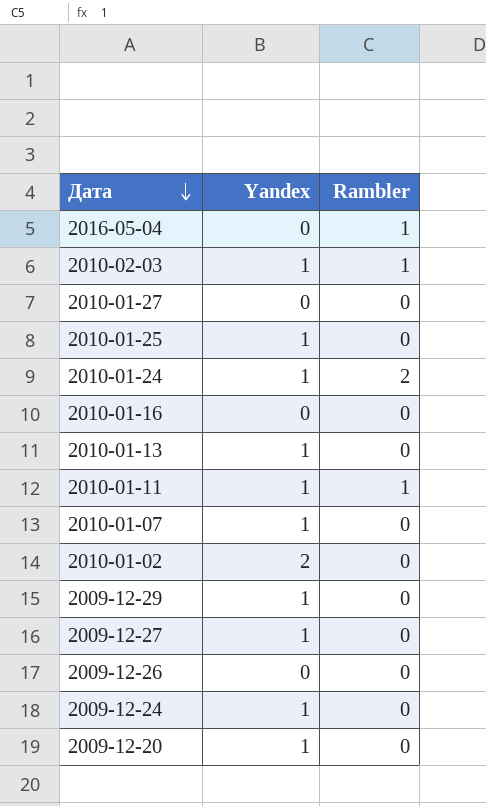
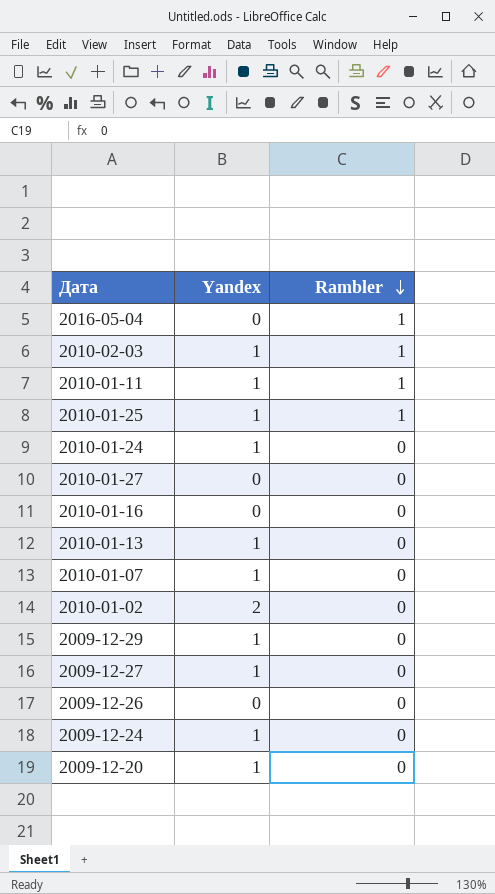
row order: Дата descending -> Rambler descending
2010-01-25 | Rambler: 0 -> 1
2010-01-24 | Rambler: 2 -> 0

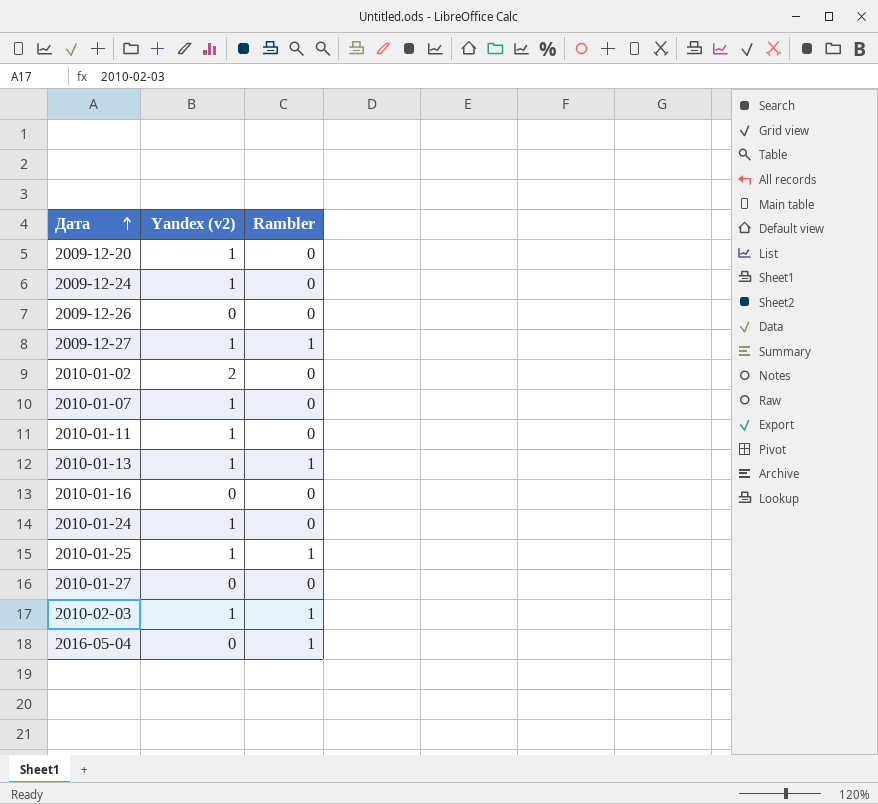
row order: Rambler descending -> Дата ascending
column name: Yandex -> Yandex (v2)
row 2009-12-29: 1 | 0 -> none
2009-12-27 | Rambler: 0 -> 1
2010-01-11 | Rambler: 1 -> 0
2010-01-13 | Rambler: 0 -> 1

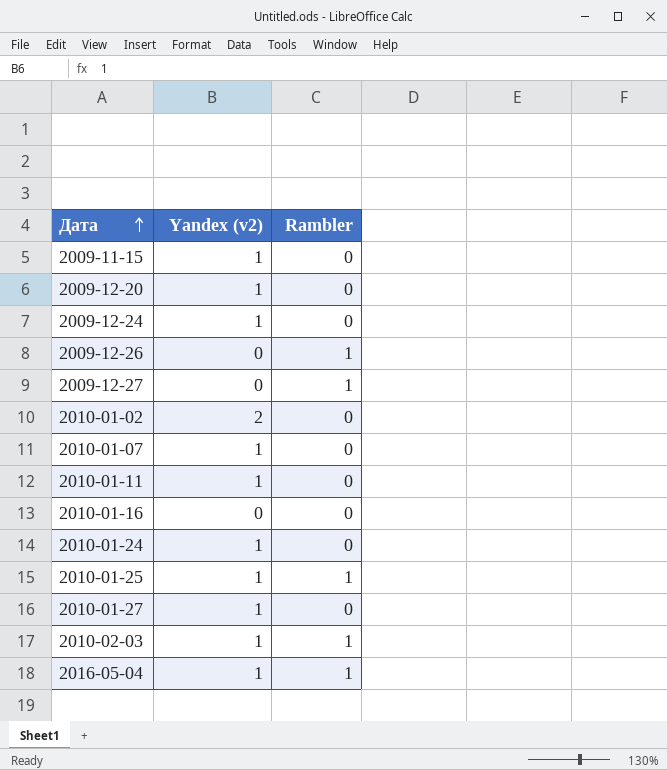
row 2010-01-13: 1 | 1 -> none
row 2009-11-15: none -> 1 | 0
2009-12-26 | Rambler: 0 -> 1
2009-12-27 | Yandex (v2): 1 -> 0
2010-01-27 | Yandex (v2): 0 -> 1
2016-05-04 | Yandex (v2): 0 -> 1

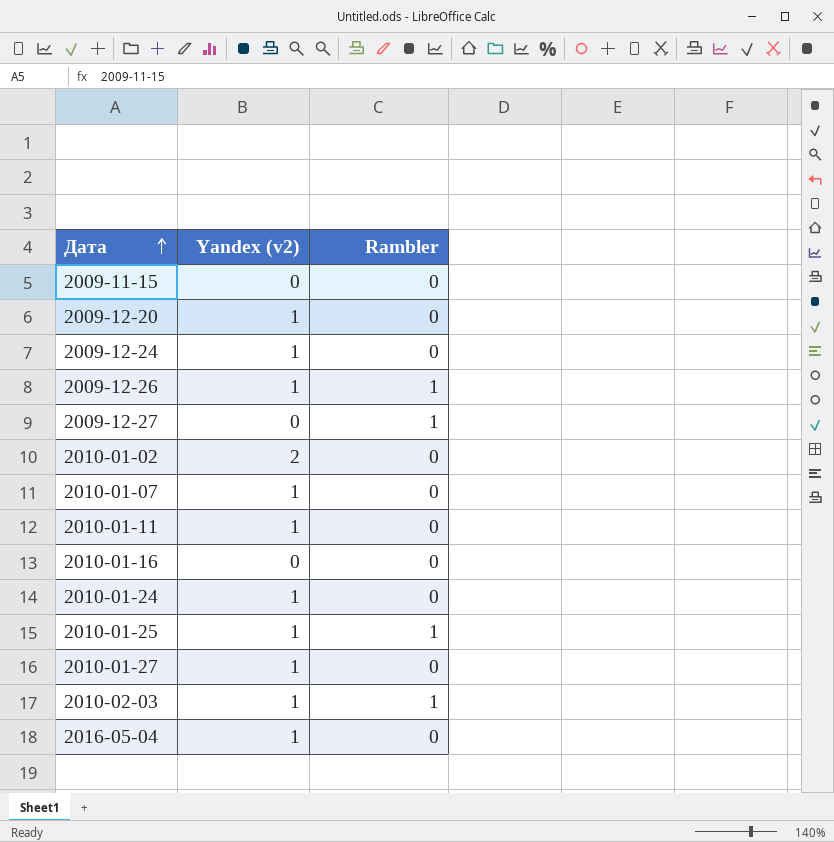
2009-11-15 | Yandex (v2): 1 -> 0
2009-12-26 | Yandex (v2): 0 -> 1
2016-05-04 | Rambler: 1 -> 0

